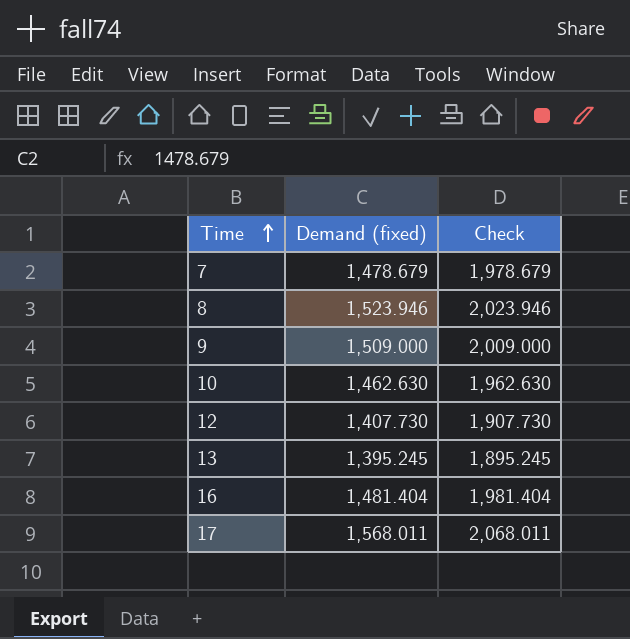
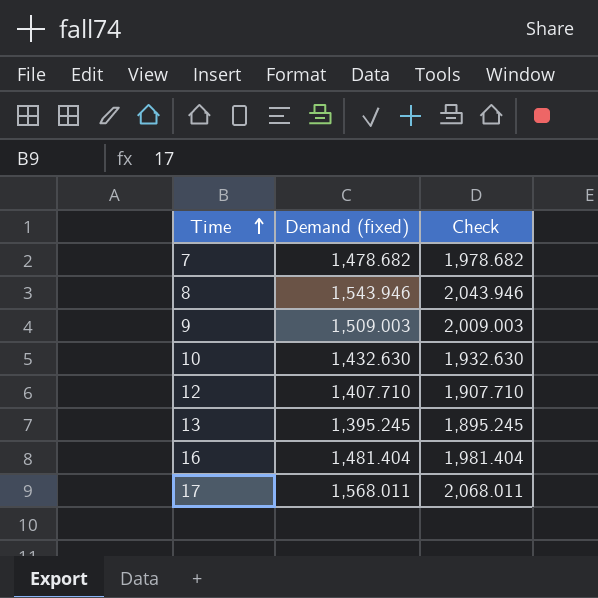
7 | Demand (fixed): 1,478.679 -> 1,478.682
7 | Check: 1,978.679 -> 1,978.682
8 | Demand (fixed): 1,523.946 -> 1,543.946
8 | Check: 2,023.946 -> 2,043.946
9 | Demand (fixed): 1,509.000 -> 1,509.003
9 | Check: 2,009.000 -> 2,009.003
10 | Demand (fixed): 1,462.630 -> 1,432.630
10 | Check: 1,962.630 -> 1,932.630
12 | Demand (fixed): 1,407.730 -> 1,407.710
12 | Check: 1,907.730 -> 1,907.710

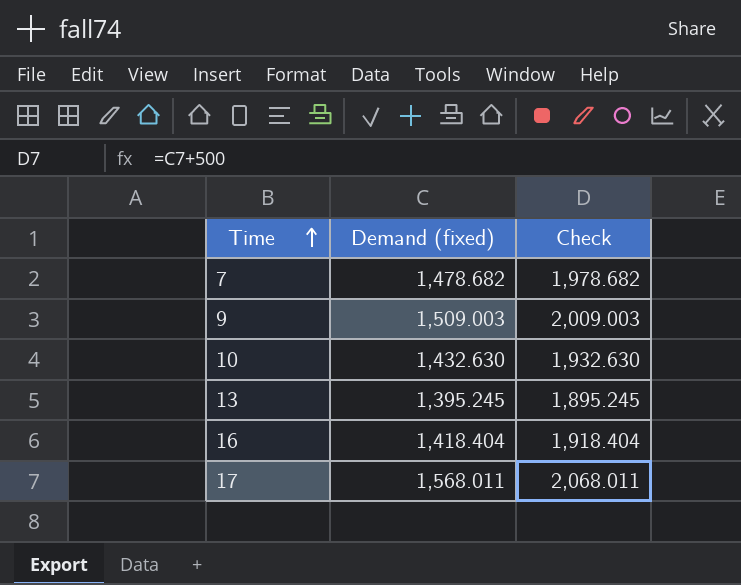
row 8: 1,543.946 | 2,043.946 -> none
row 12: 1,407.710 | 1,907.710 -> none
16 | Demand (fixed): 1,481.404 -> 1,418.404
16 | Check: 1,981.404 -> 1,918.404

